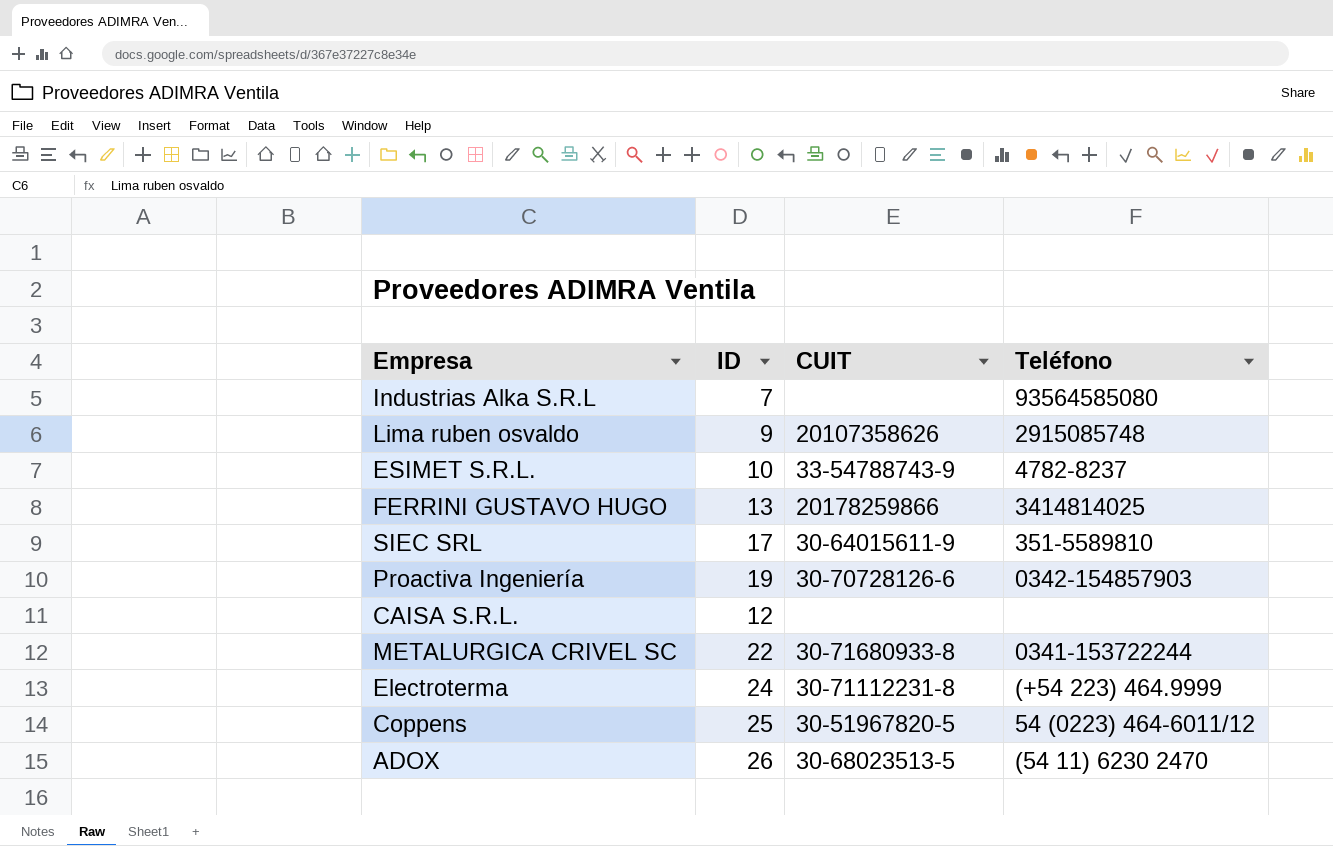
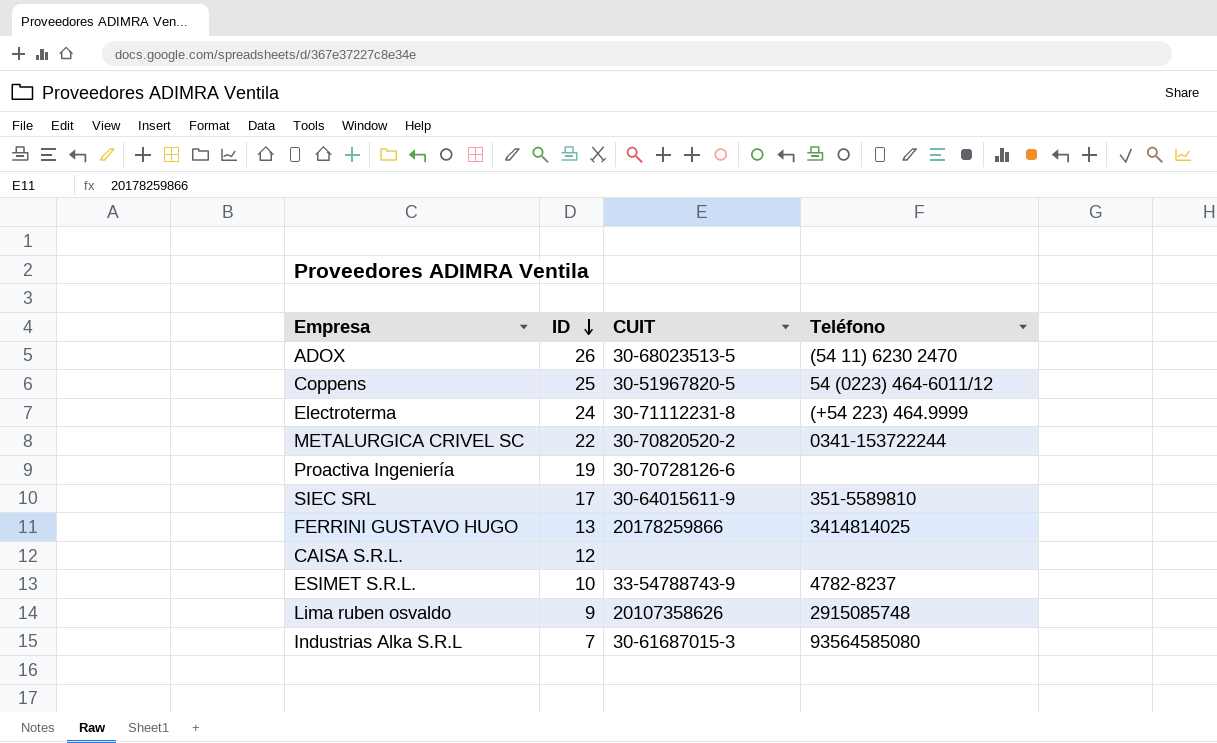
row order: none -> ID descending
METALURGICA CRIVEL SC | CUIT: 30-71680933-8 -> 30-70820520-2
Proactiva Ingeniería | Teléfono: 0342-154857903 -> none
Industrias Alka S.R.L | CUIT: none -> 30-61687015-3

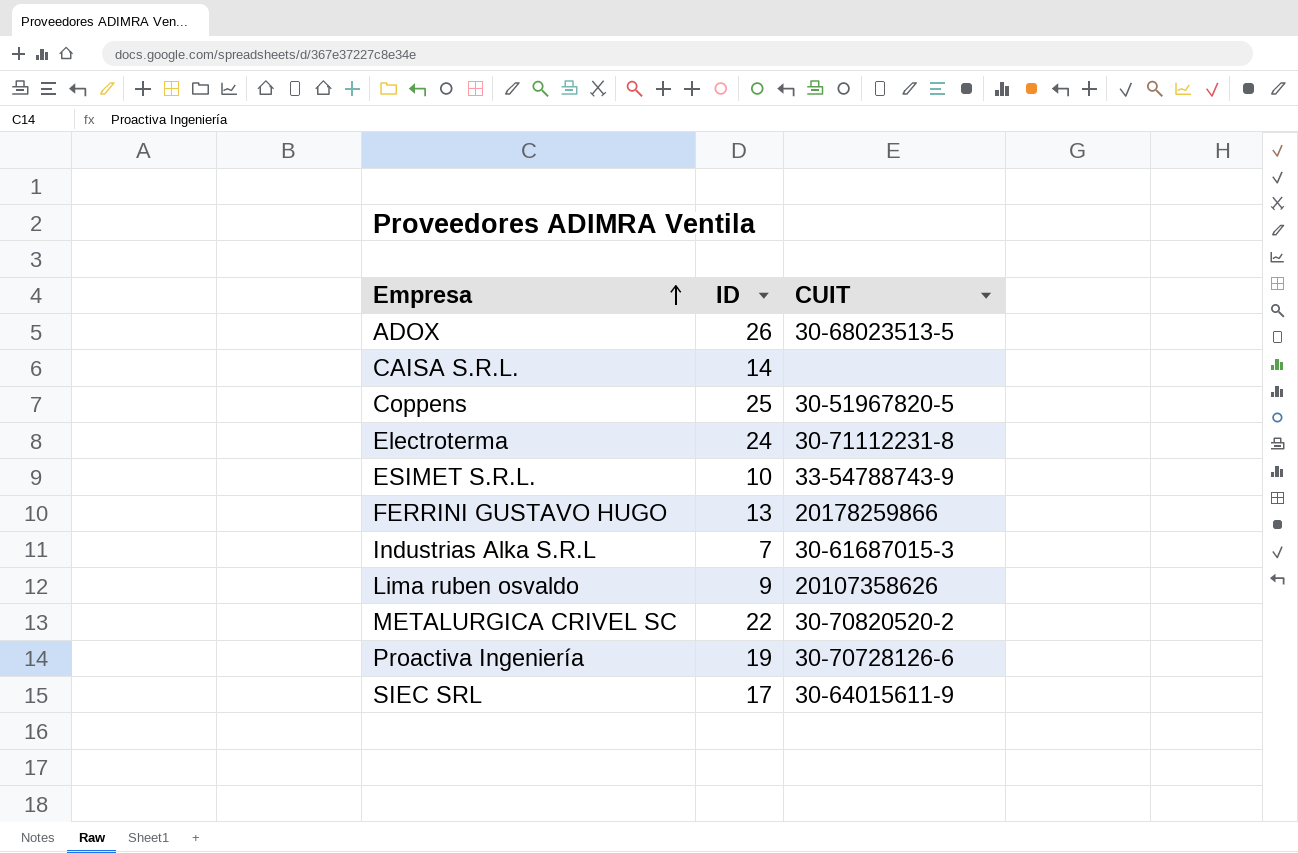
row order: ID descending -> Empresa ascending
column Teléfono | position: 4 -> none
CAISA S.R.L. | ID: 12 -> 14

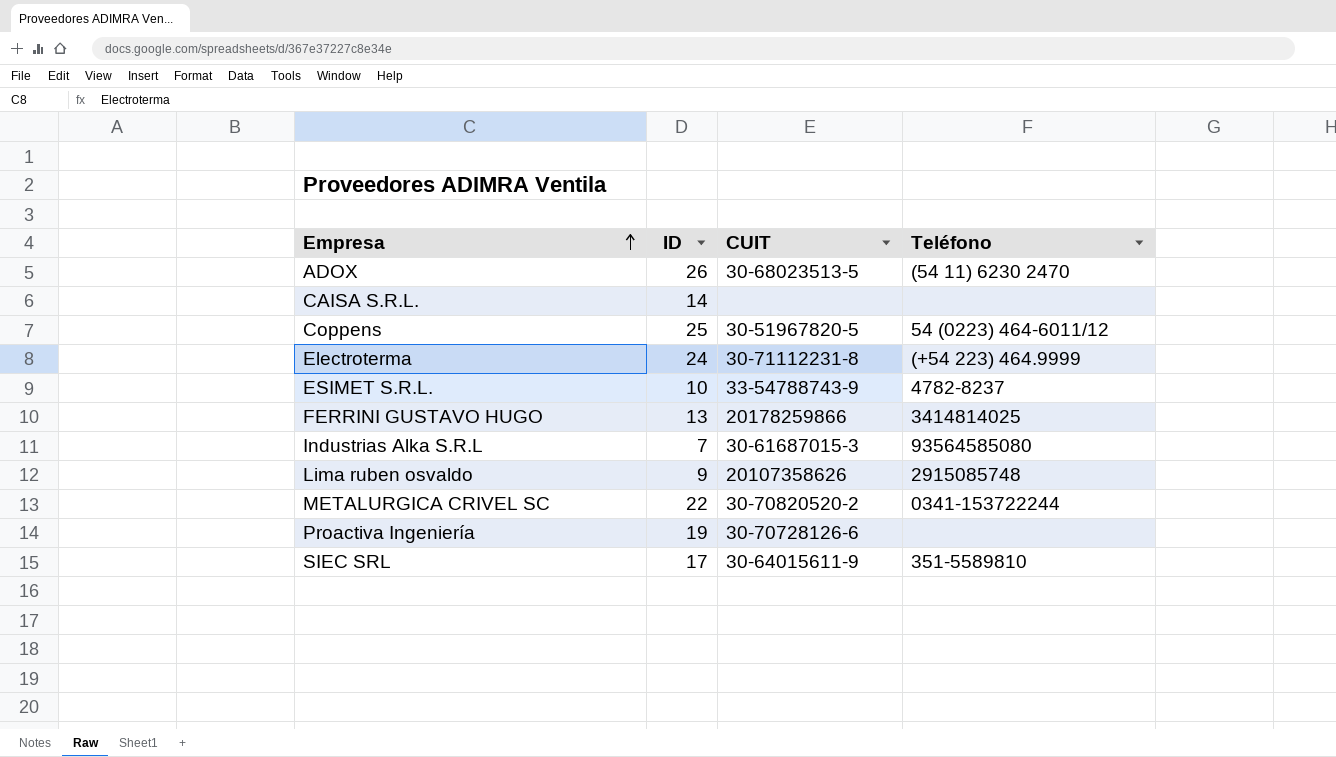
column Teléfono | position: none -> 4

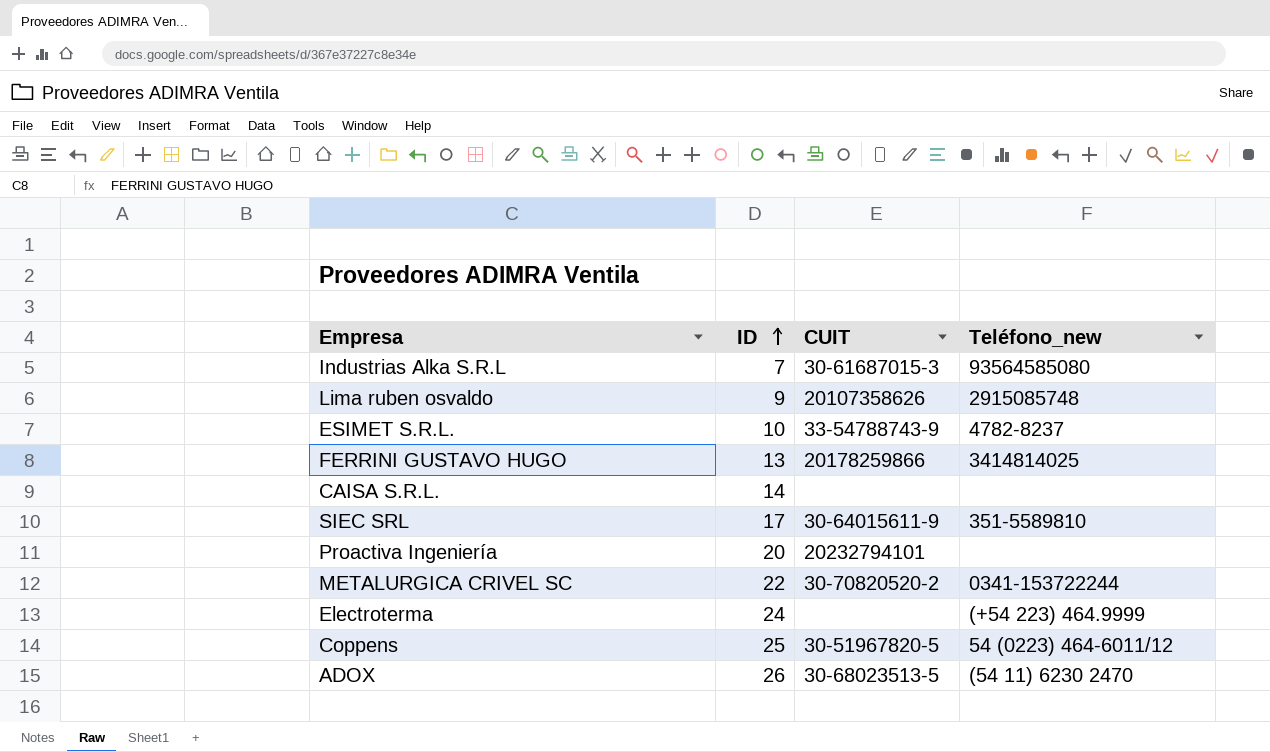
row order: Empresa ascending -> ID ascending
column name: Teléfono -> Teléfono_new
Proactiva Ingeniería | ID: 19 -> 20
Proactiva Ingeniería | CUIT: 30-70728126-6 -> 20232794101
Electroterma | CUIT: 30-71112231-8 -> none

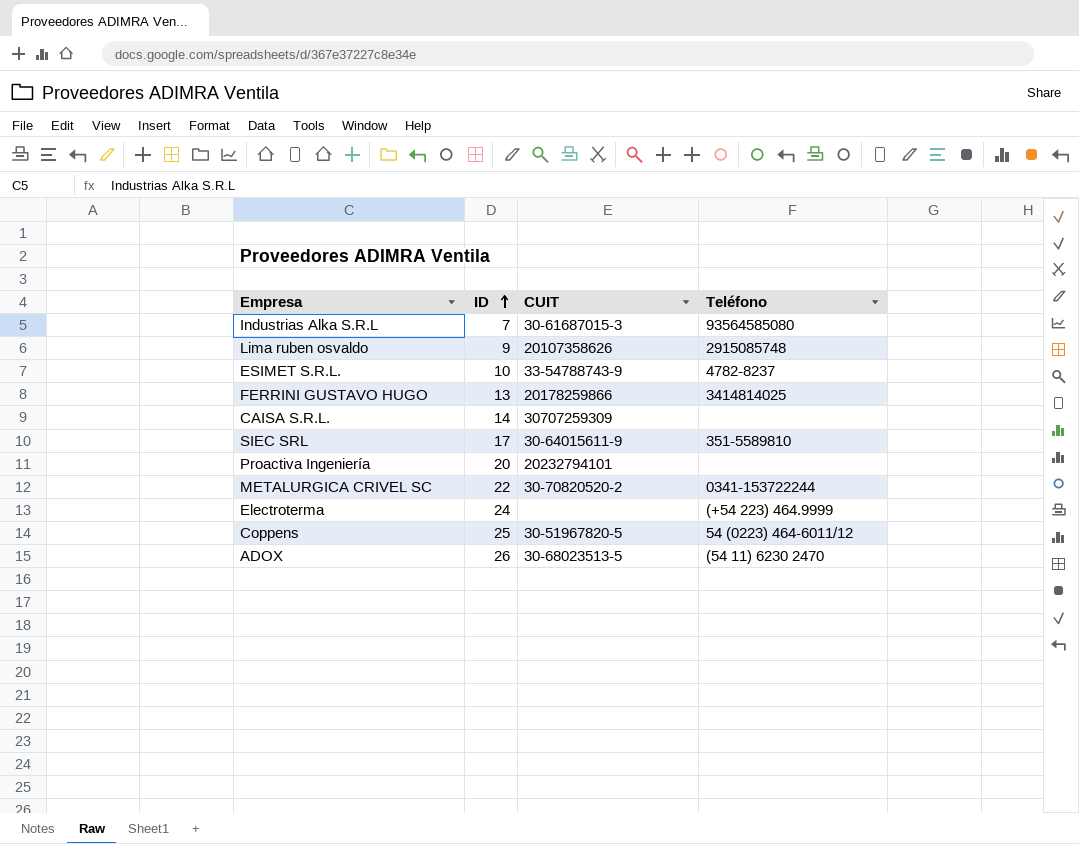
column name: Teléfono_new -> Teléfono
CAISA S.R.L. | CUIT: none -> 30707259309

